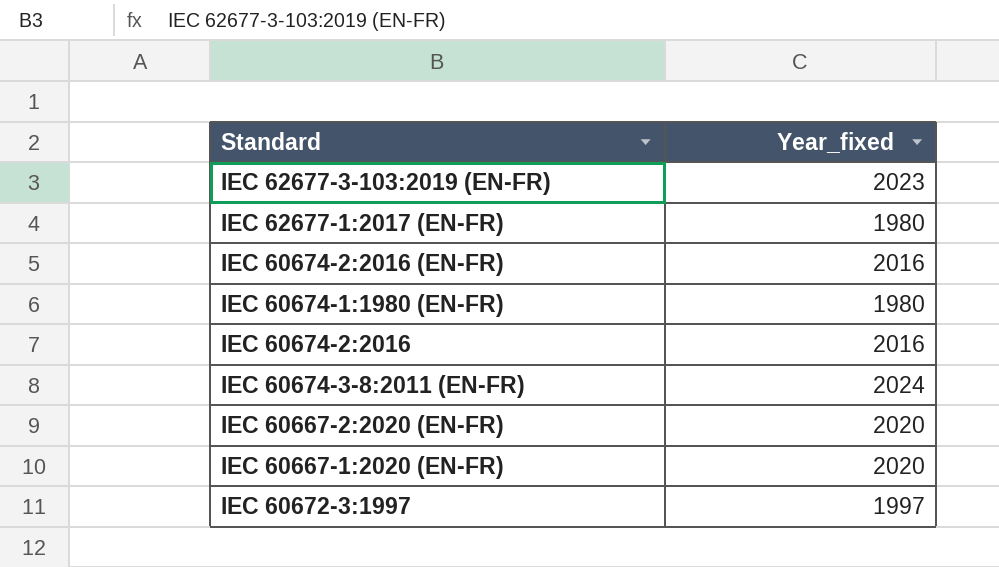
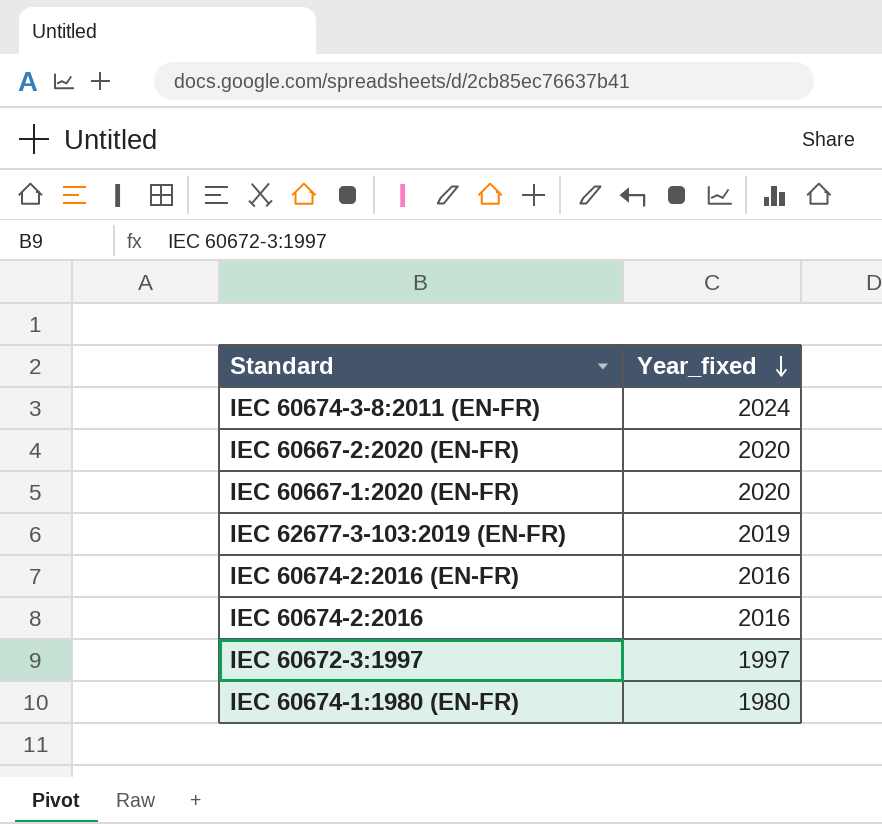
row order: none -> Year_fixed descending
row IEC 62677-1:2017 (EN-FR): 1980 -> none
IEC 62677-3-103:2019 (EN-FR) | Year_fixed: 2023 -> 2019

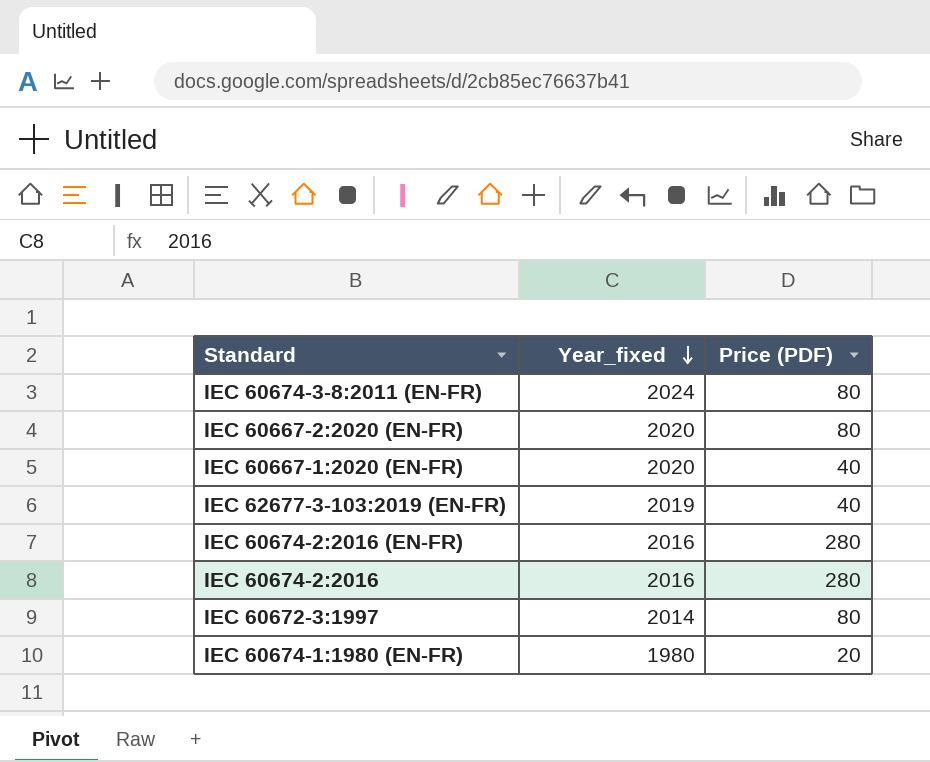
column Price (PDF) | position: none -> 3
IEC 60672-3:1997 | Year_fixed: 1997 -> 2014

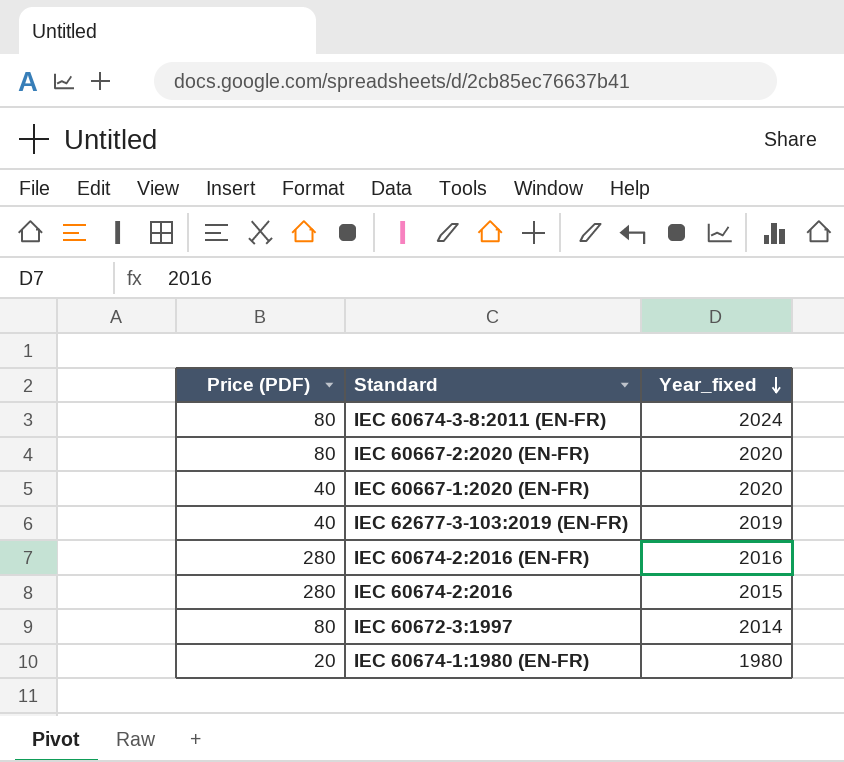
column Price (PDF) | position: 3 -> 1
IEC 60674-2:2016 | Year_fixed: 2016 -> 2015

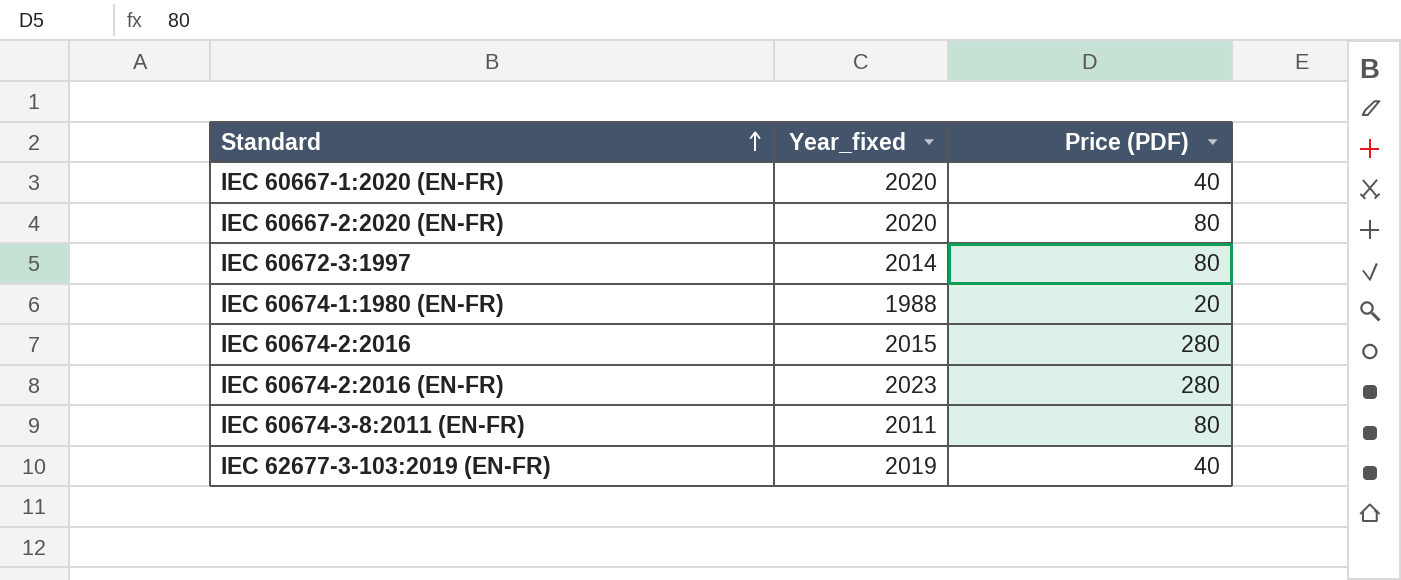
row order: Year_fixed descending -> Standard ascending
column Price (PDF) | position: 1 -> 3
IEC 60674-1:1980 (EN-FR) | Year_fixed: 1980 -> 1988
IEC 60674-2:2016 (EN-FR) | Year_fixed: 2016 -> 2023
IEC 60674-3-8:2011 (EN-FR) | Year_fixed: 2024 -> 2011

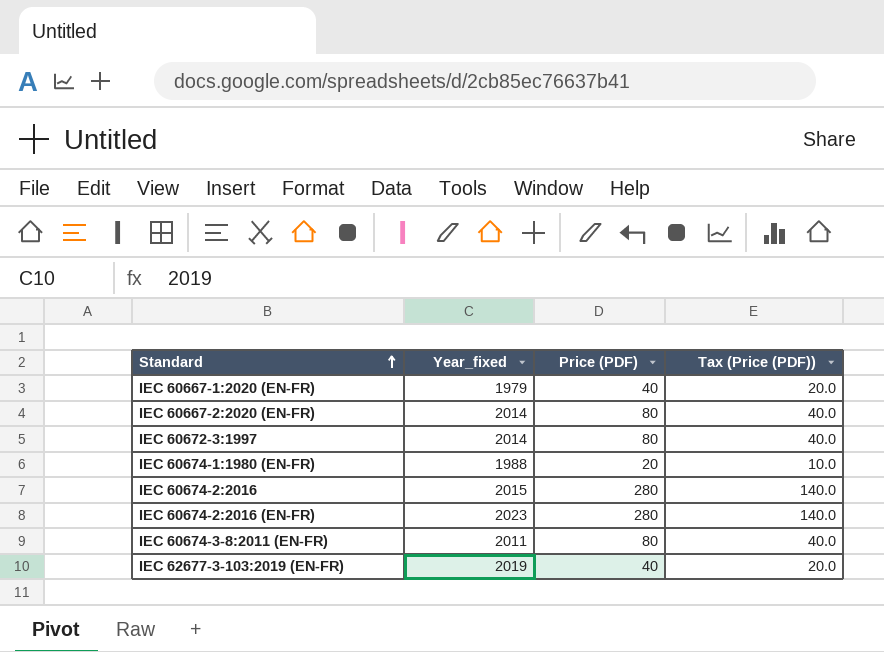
column Tax (Price (PDF)) | formula: none -> [Price (PDF)] * 0.5
IEC 60667-1:2020 (EN-FR) | Year_fixed: 2020 -> 1979
IEC 60667-2:2020 (EN-FR) | Year_fixed: 2020 -> 2014

